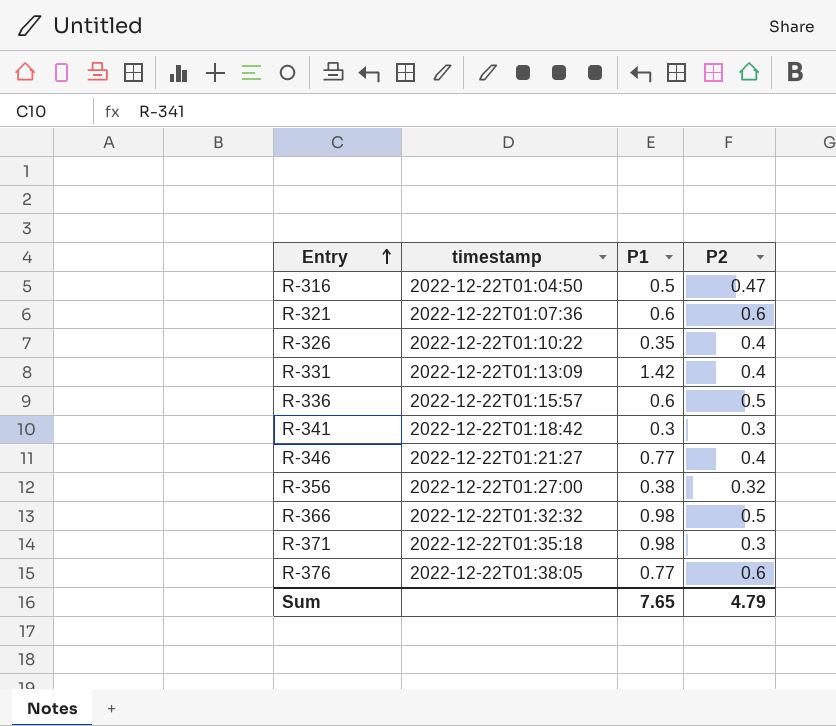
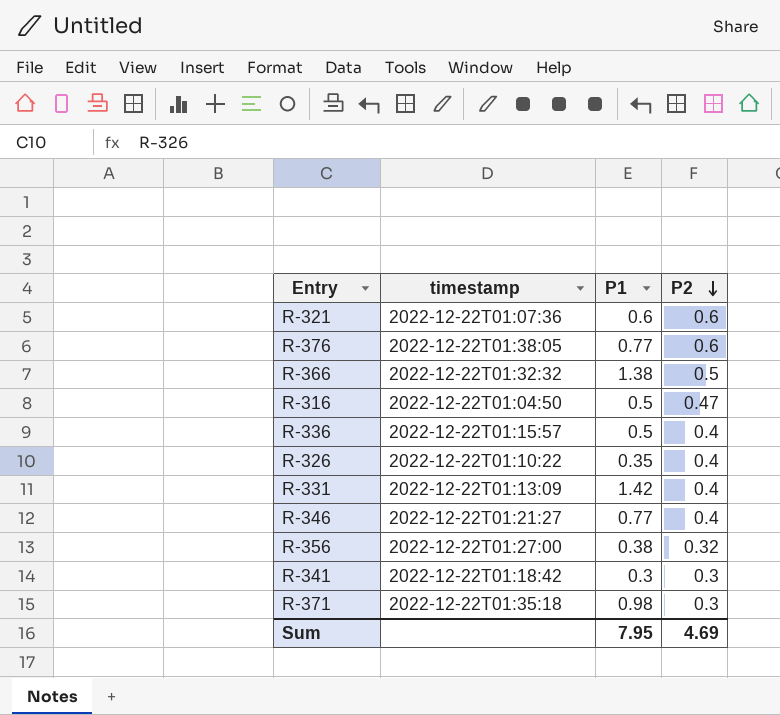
row order: Entry ascending -> P2 descending
R-366 | P1: 0.98 -> 1.38
R-336 | P1: 0.6 -> 0.5
R-336 | P2: 0.5 -> 0.4
Sum | P1: 7.65 -> 7.95
Sum | P2: 4.79 -> 4.69

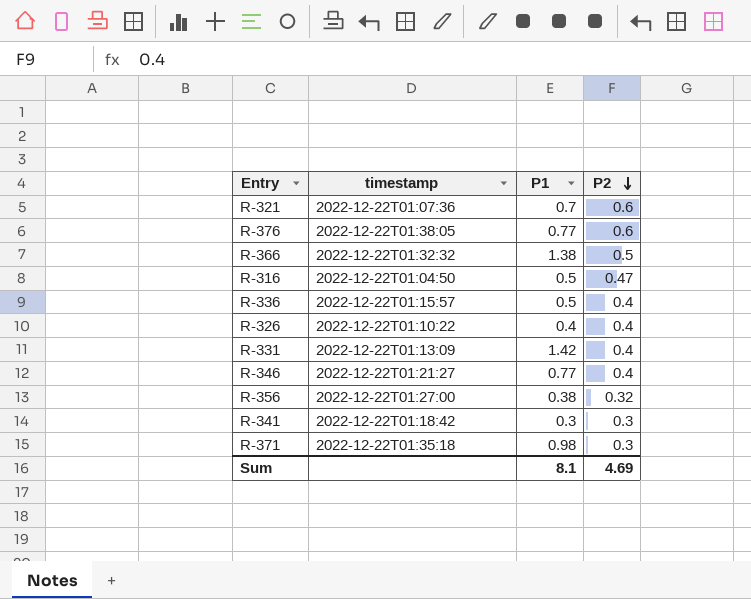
R-321 | P1: 0.6 -> 0.7
R-326 | P1: 0.35 -> 0.4
Sum | P1: 7.95 -> 8.1

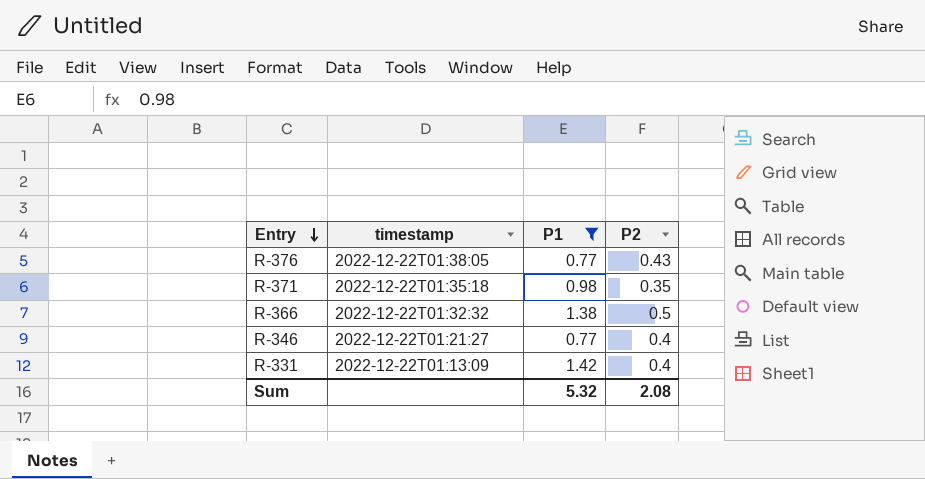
filter: none -> P1 >= 0.77
row order: P2 descending -> Entry descending
R-376 | P2: 0.6 -> 0.43
R-371 | P2: 0.3 -> 0.35
Sum | P1: 8.1 -> 5.32
Sum | P2: 4.69 -> 2.08

